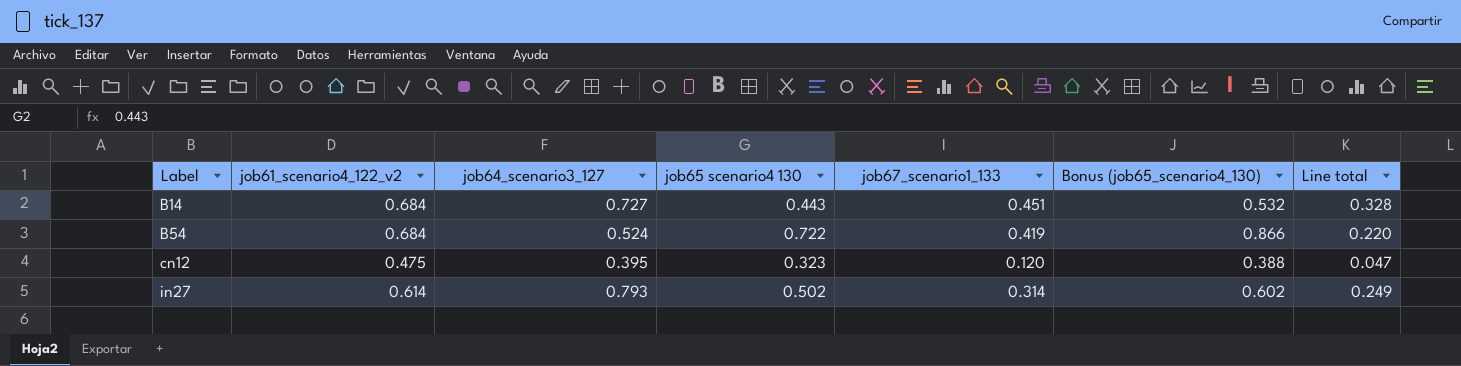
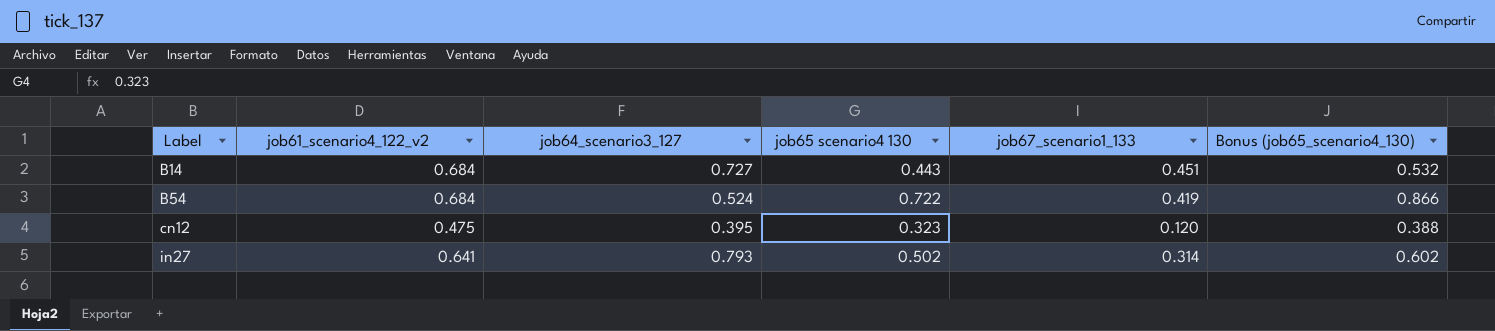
column Line total | formula: [job64_scenario3_127] * [job67_scenario1_133] -> none
in27 | job61_scenario4_122_v2: 0.614 -> 0.641

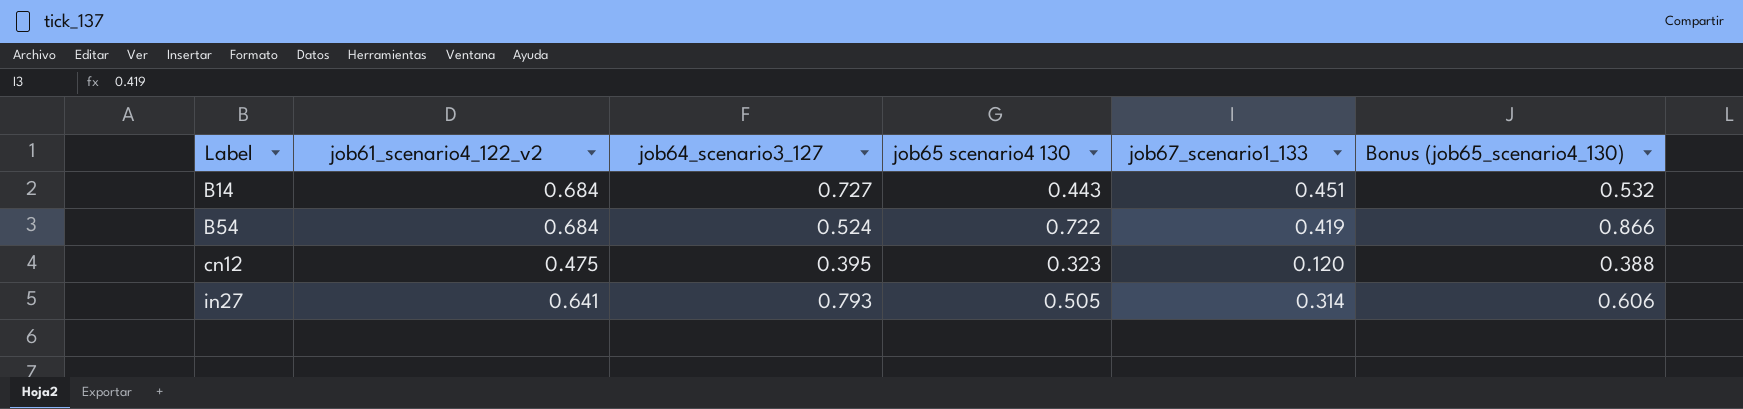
in27 | job65 scenario4 130: 0.502 -> 0.505
in27 | Bonus (job65_scenario4_130): 0.602 -> 0.606

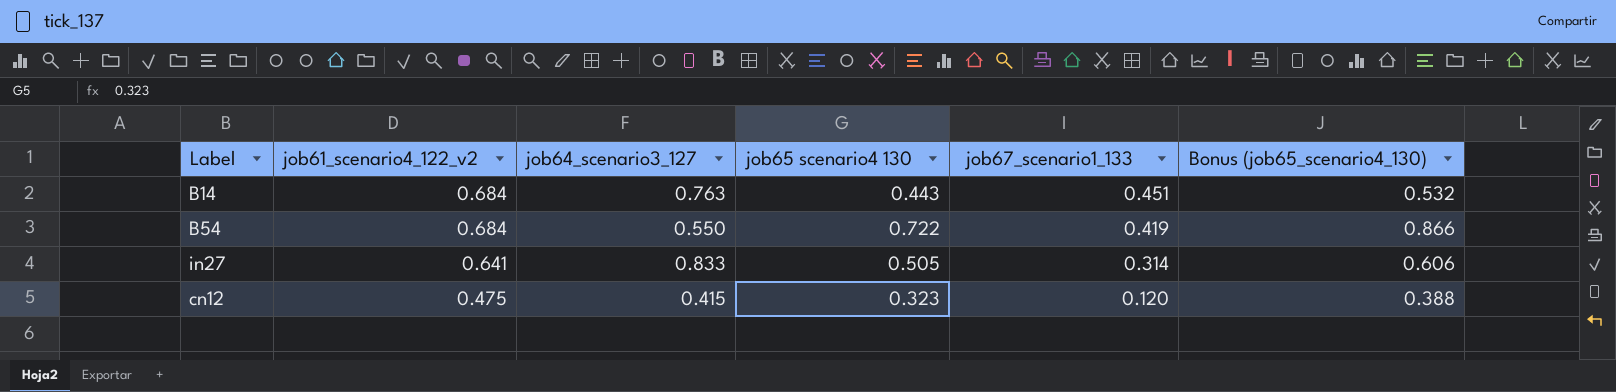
row order: Label ascending -> job61_scenario4_122_v2 descending
B14 | job64_scenario3_127: 0.727 -> 0.763
B54 | job64_scenario3_127: 0.524 -> 0.550
in27 | job64_scenario3_127: 0.793 -> 0.833
cn12 | job64_scenario3_127: 0.395 -> 0.415

